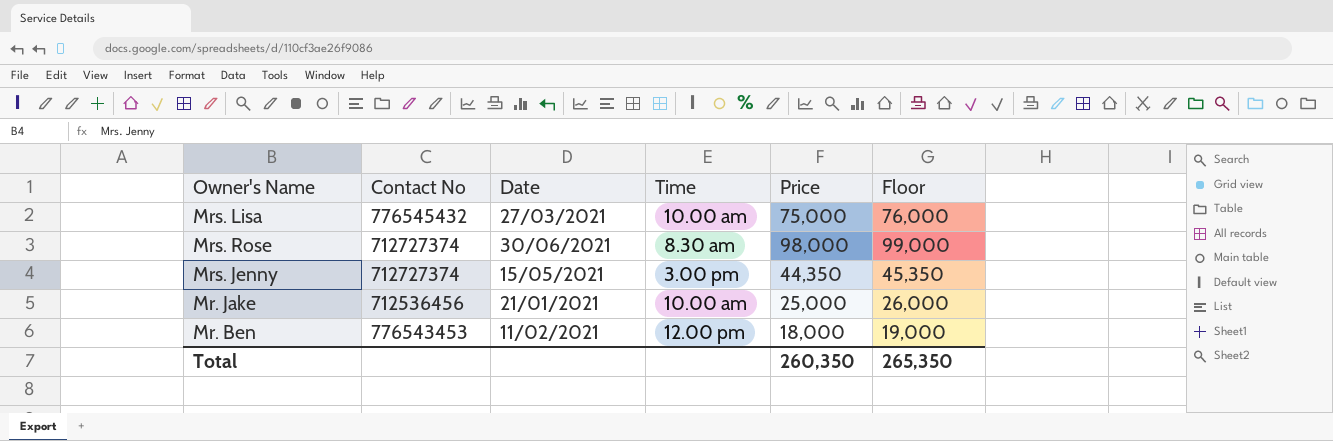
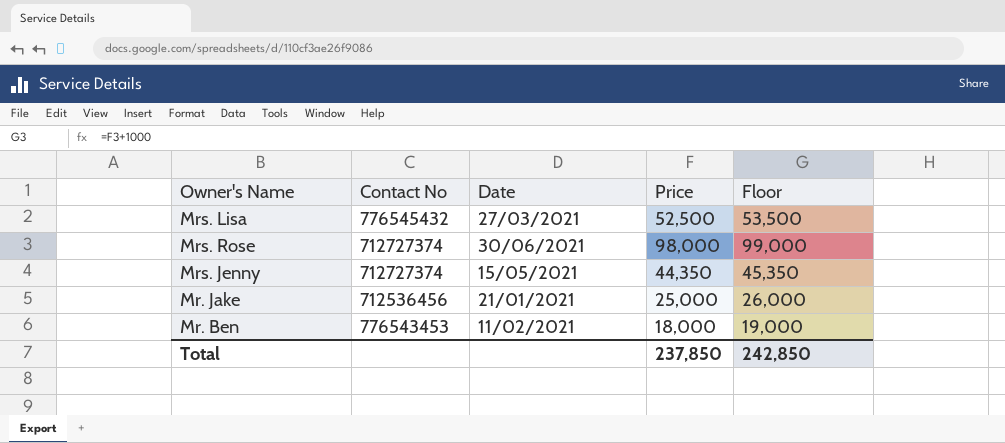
column Time | position: 4 -> none
Mrs. Lisa | Price: 75,000 -> 52,500
Mrs. Lisa | Floor: 76,000 -> 53,500
Total | Price: 260,350 -> 237,850
Total | Floor: 265,350 -> 242,850

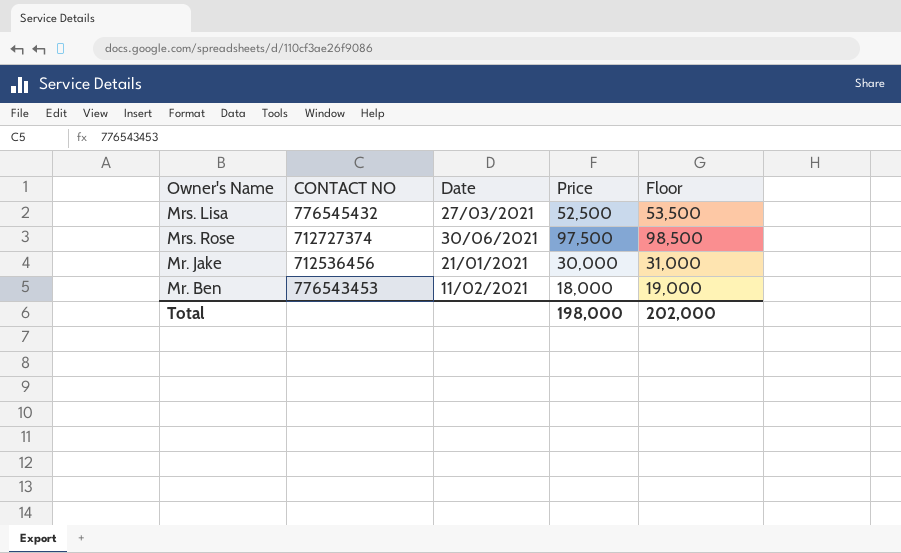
column name: Contact No -> CONTACT NO
row Mrs. Jenny: 712727374 | 15/05/2021 | 44,350 | 45,350 -> none
Mrs. Rose | Price: 98,000 -> 97,500
Mrs. Rose | Floor: 99,000 -> 98,500
Mr. Jake | Price: 25,000 -> 30,000
Mr. Jake | Floor: 26,000 -> 31,000
Total | Price: 237,850 -> 198,000
Total | Floor: 242,850 -> 202,000

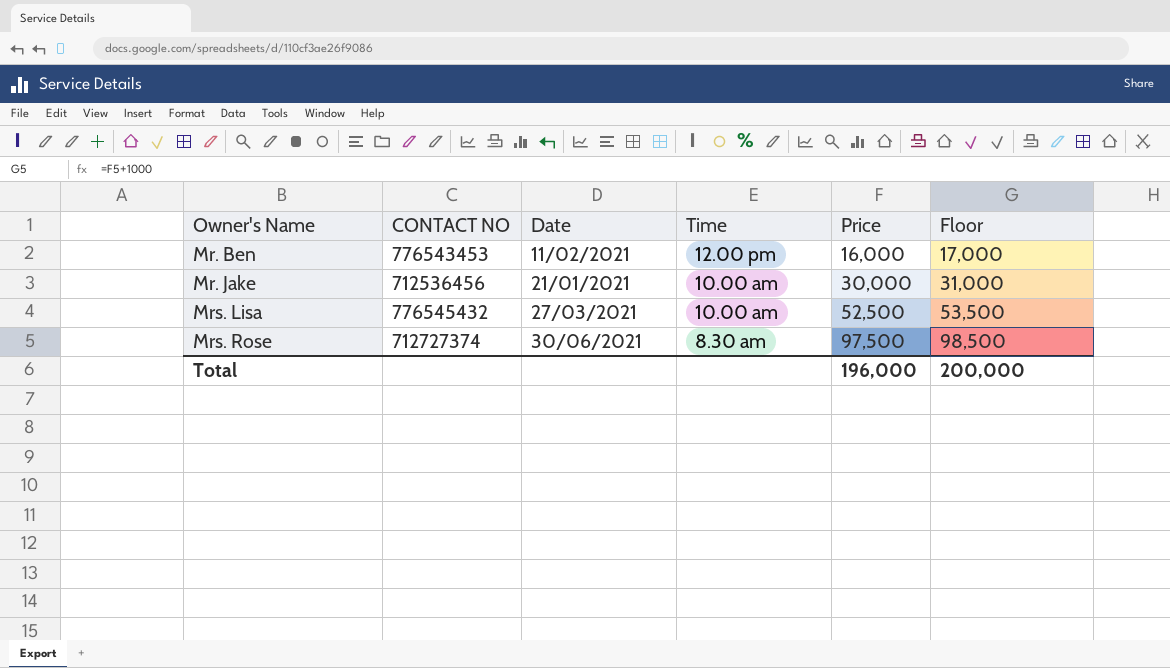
row order: none -> Owner's Name ascending
column Time | position: none -> 4
Mr. Ben | Price: 18,000 -> 16,000
Mr. Ben | Floor: 19,000 -> 17,000
Total | Price: 198,000 -> 196,000
Total | Floor: 202,000 -> 200,000

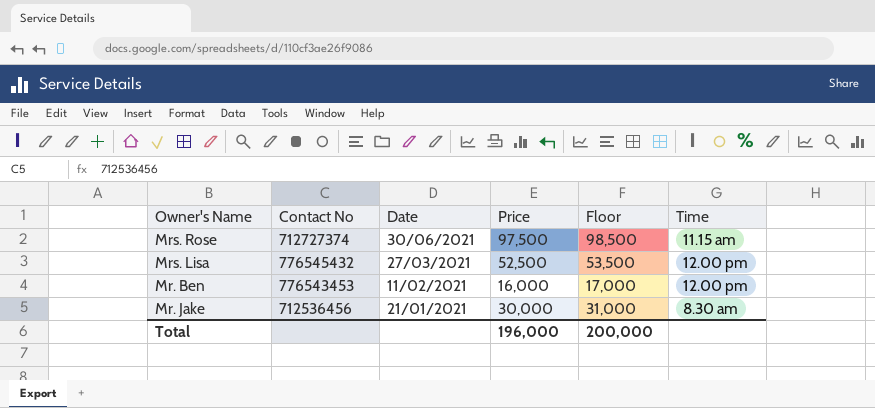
row order: Owner's Name ascending -> Date descending
column name: CONTACT NO -> Contact No
column Time | position: 4 -> 6
Mrs. Rose | Time: 8.30 am -> 11.15 am
Mrs. Lisa | Time: 10.00 am -> 12.00 pm
Mr. Jake | Time: 10.00 am -> 8.30 am

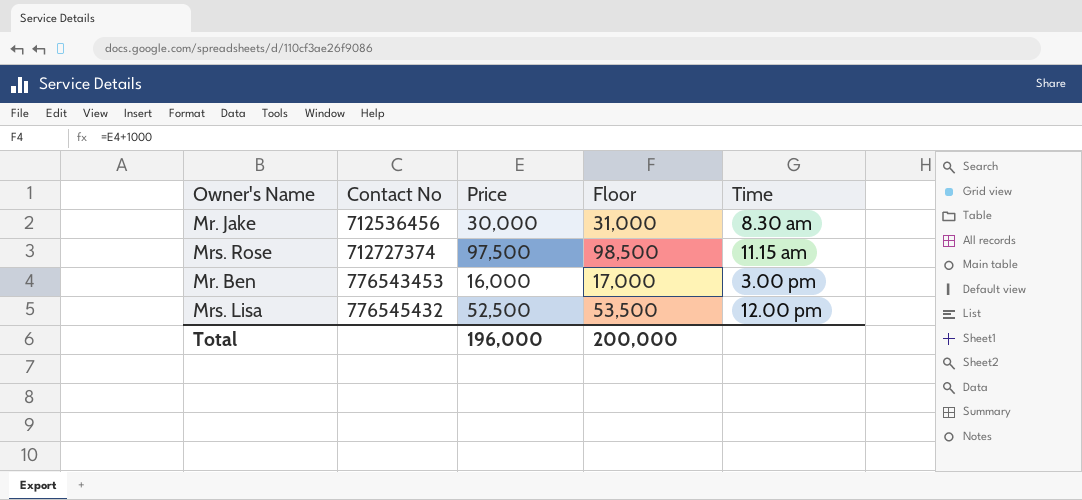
row order: Date descending -> Contact No ascending
column Date | position: 3 -> none
Mr. Ben | Time: 12.00 pm -> 3.00 pm

